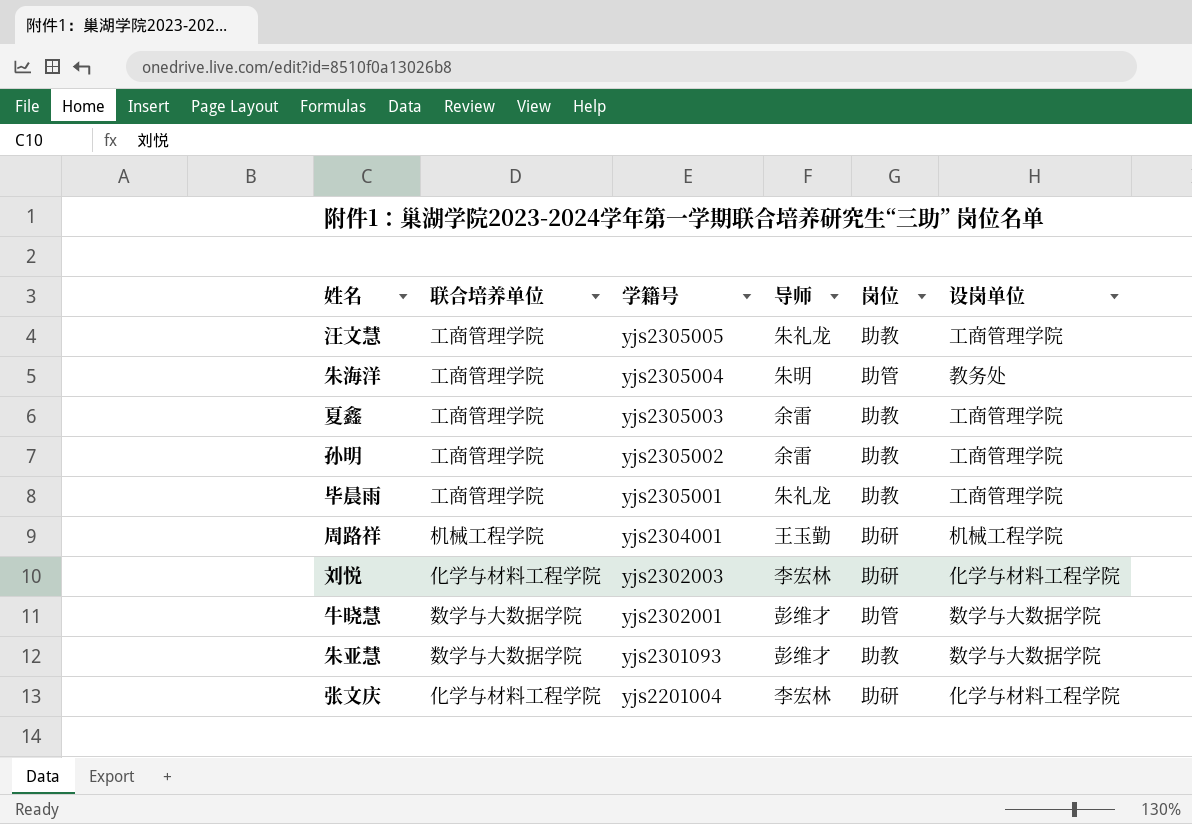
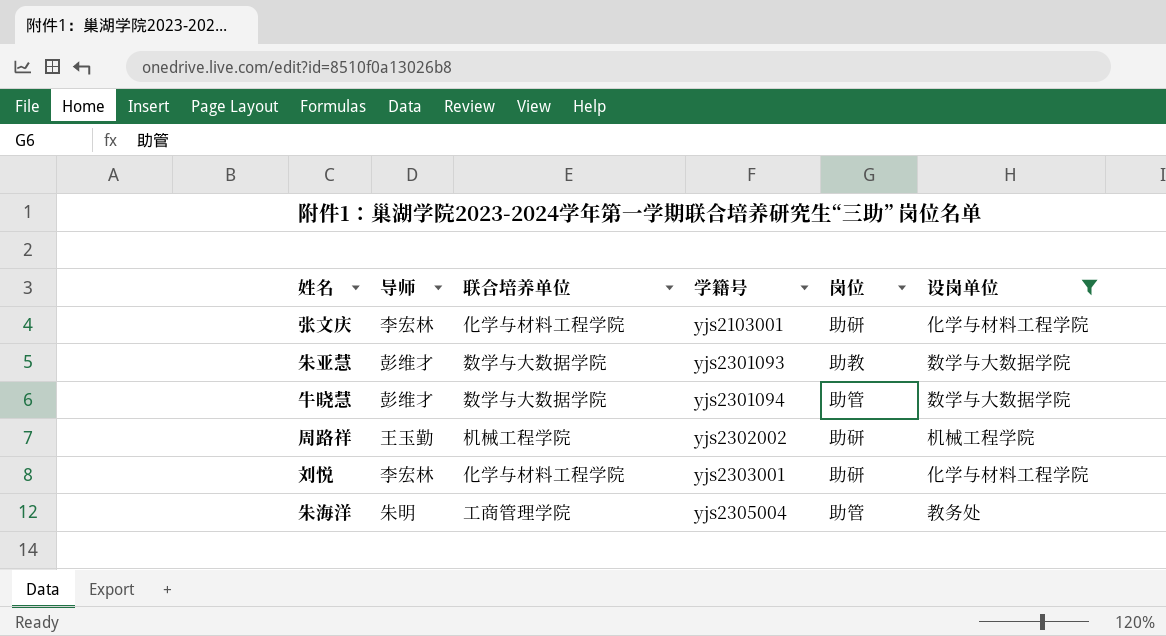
filter: none -> 设岗单位 != 工商管理学院
row order: 学籍号 descending -> 学籍号 ascending
column 导师 | position: 4 -> 2
张文庆 | 学籍号: yjs2201004 -> yjs2103001
牛晓慧 | 学籍号: yjs2302001 -> yjs2301094
周路祥 | 学籍号: yjs2304001 -> yjs2302002
刘悦 | 学籍号: yjs2302003 -> yjs2303001

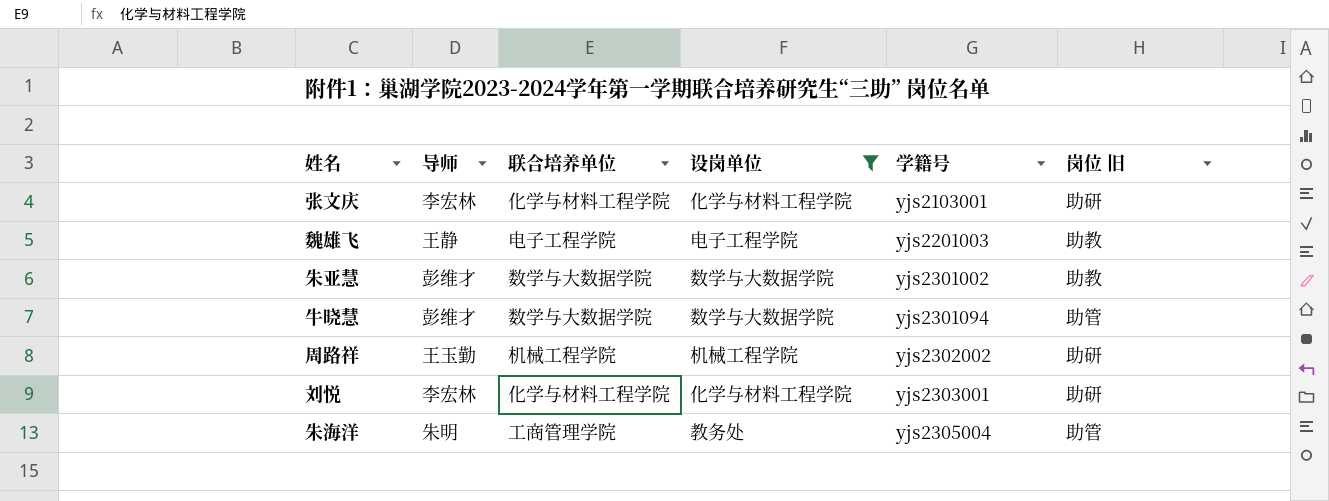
column 设岗单位 | position: 6 -> 4
column name: 岗位 -> 岗位 旧
row 魏雄飞: none -> 王静 | 电子工程学院 | 电子工程学院 | yjs2201003 | 助教
朱亚慧 | 学籍号: yjs2301093 -> yjs2301002

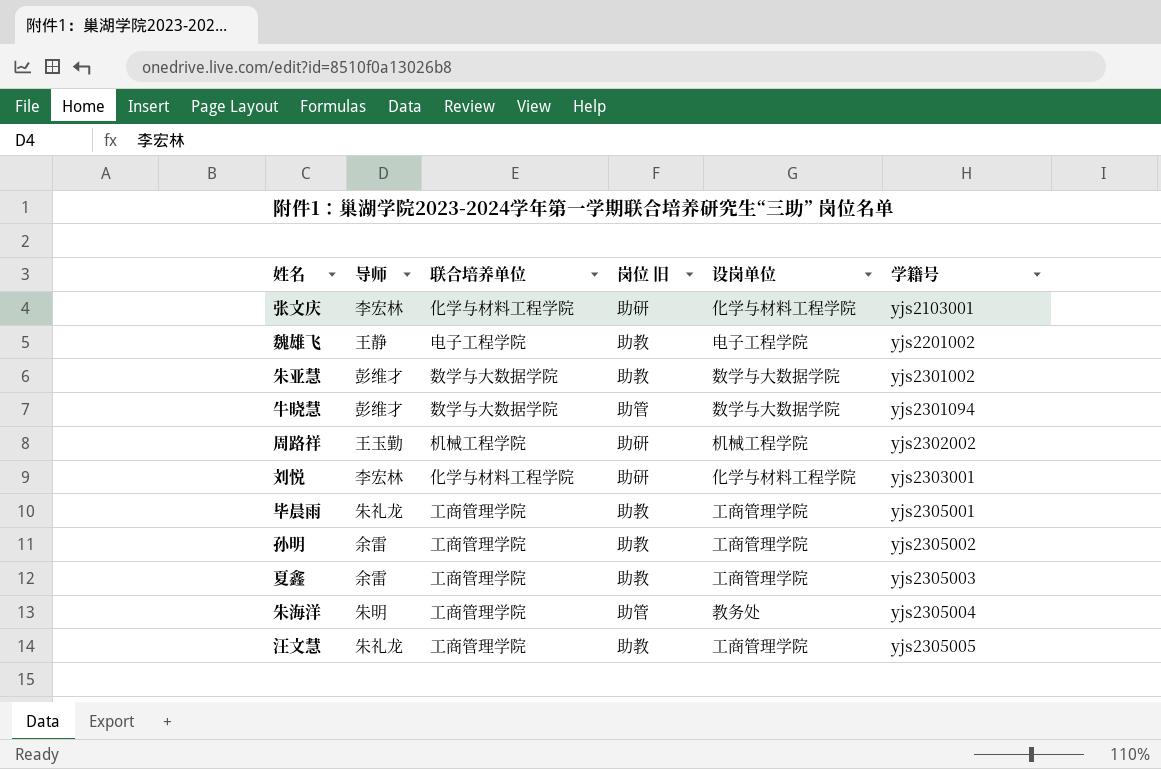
filter: 设岗单位 != 工商管理学院 -> none
column 岗位 旧 | position: 6 -> 4
魏雄飞 | 学籍号: yjs2201003 -> yjs2201002

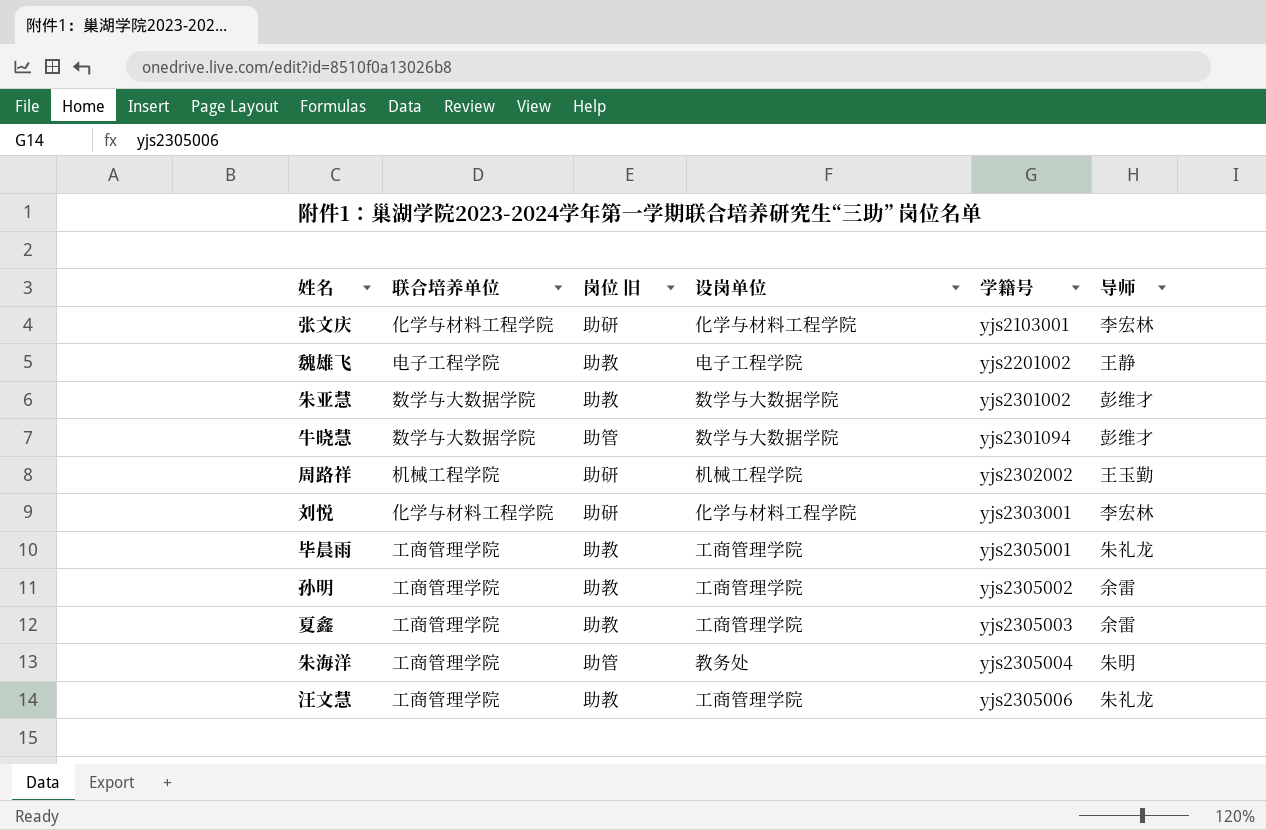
column 导师 | position: 2 -> 6
汪文慧 | 学籍号: yjs2305005 -> yjs2305006

